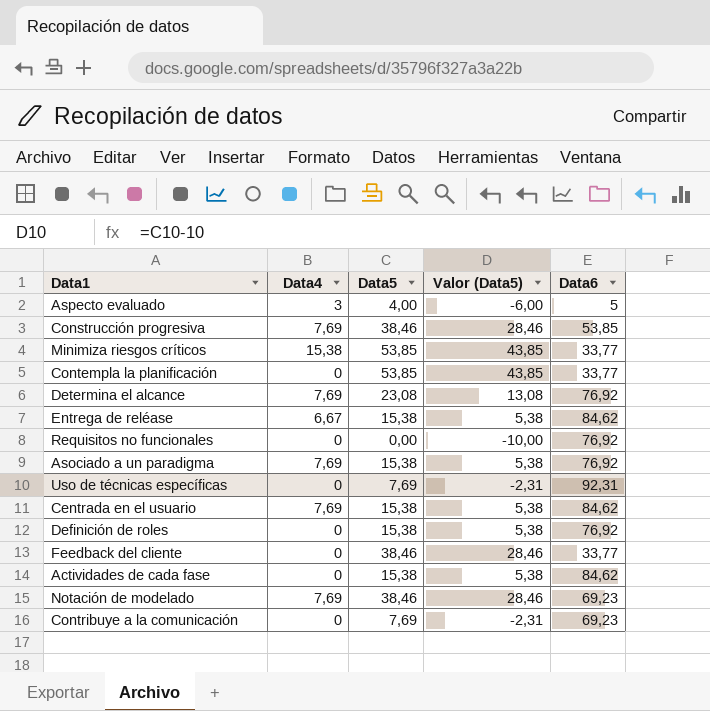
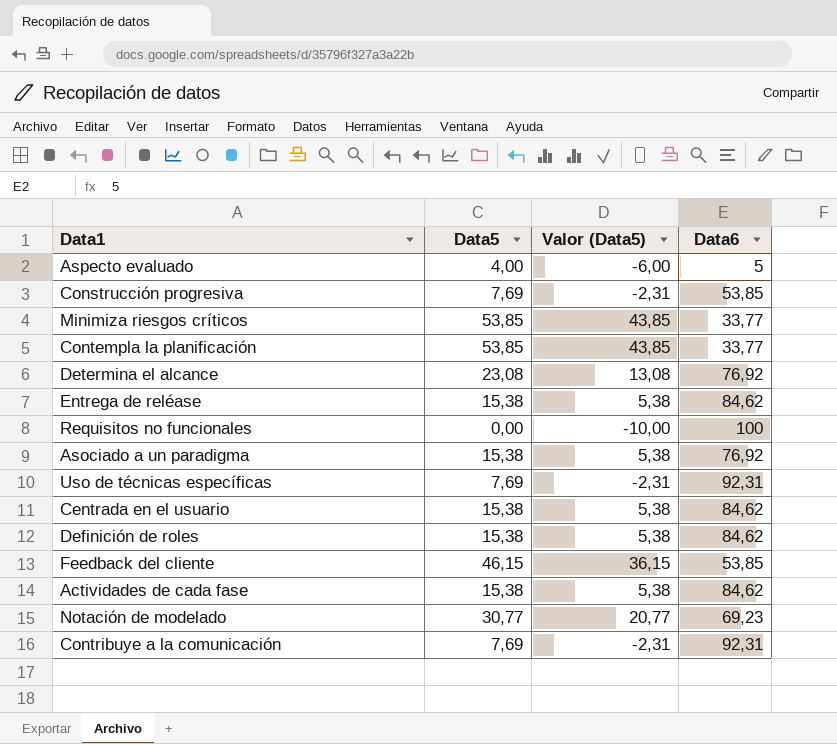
column Data4 | position: 2 -> none
Construcción progresiva | Data5: 38,46 -> 7,69
Construcción progresiva | Valor (Data5): 28,46 -> -2,31
Requisitos no funcionales | Data6: 76,92 -> 100
Definición de roles | Data6: 76,92 -> 84,62
Feedback del cliente | Data5: 38,46 -> 46,15
Feedback del cliente | Valor (Data5): 28,46 -> 36,15
Feedback del cliente | Data6: 33,77 -> 53,85
Notación de modelado | Data5: 38,46 -> 30,77
Notación de modelado | Valor (Data5): 28,46 -> 20,77
Contribuye a la comunicación | Data6: 69,23 -> 92,31

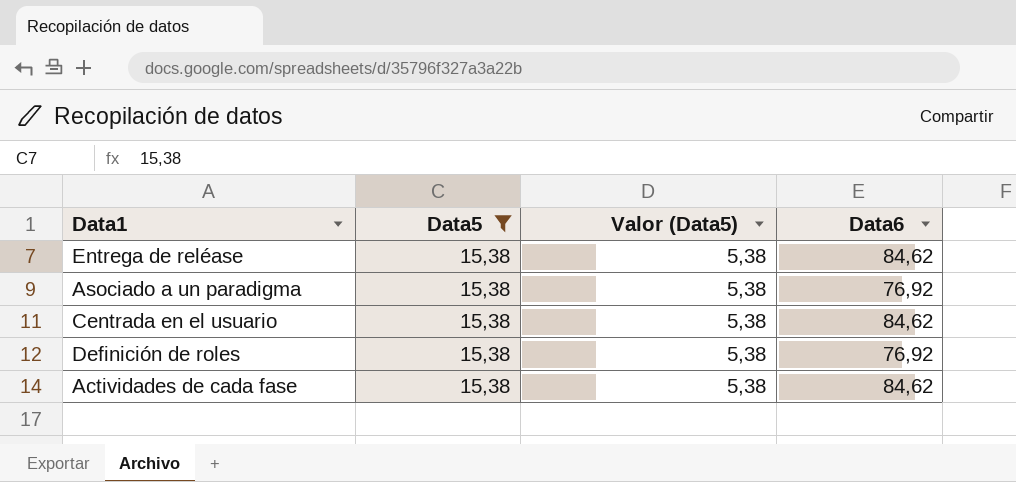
filter: none -> Data5 = 15,38
Definición de roles | Data6: 84,62 -> 76,92

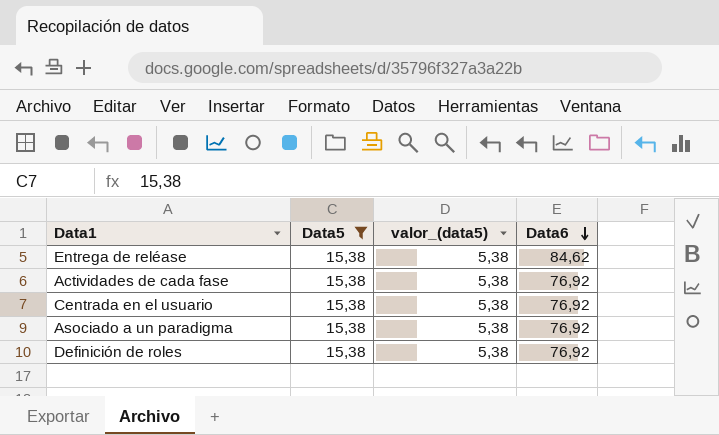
row order: none -> Data6 descending
column name: Valor (Data5) -> valor_(data5)
Actividades de cada fase | Data6: 84,62 -> 76,92
Centrada en el usuario | Data6: 84,62 -> 76,92

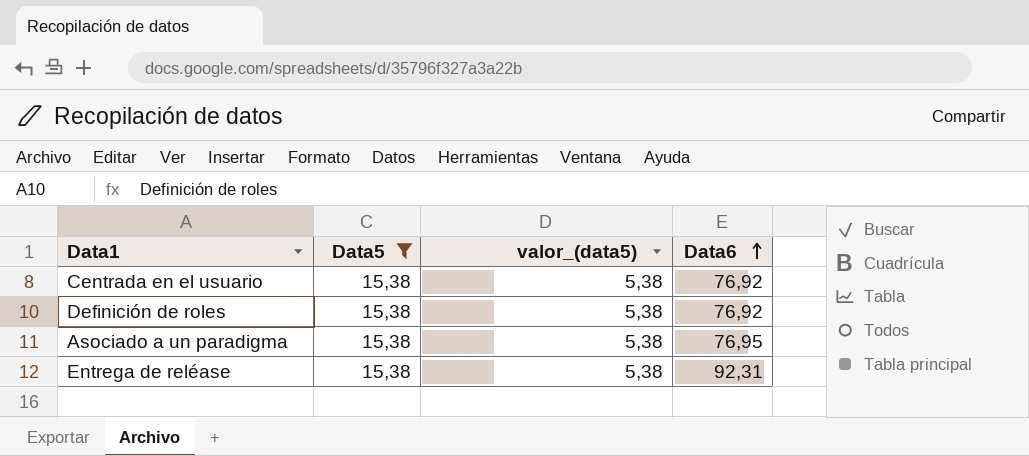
row order: Data6 descending -> Data6 ascending
row Actividades de cada fase: 15,38 | 5,38 | 76,92 -> none
Asociado a un paradigma | Data6: 76,92 -> 76,95
Entrega de reléase | Data6: 84,62 -> 92,31

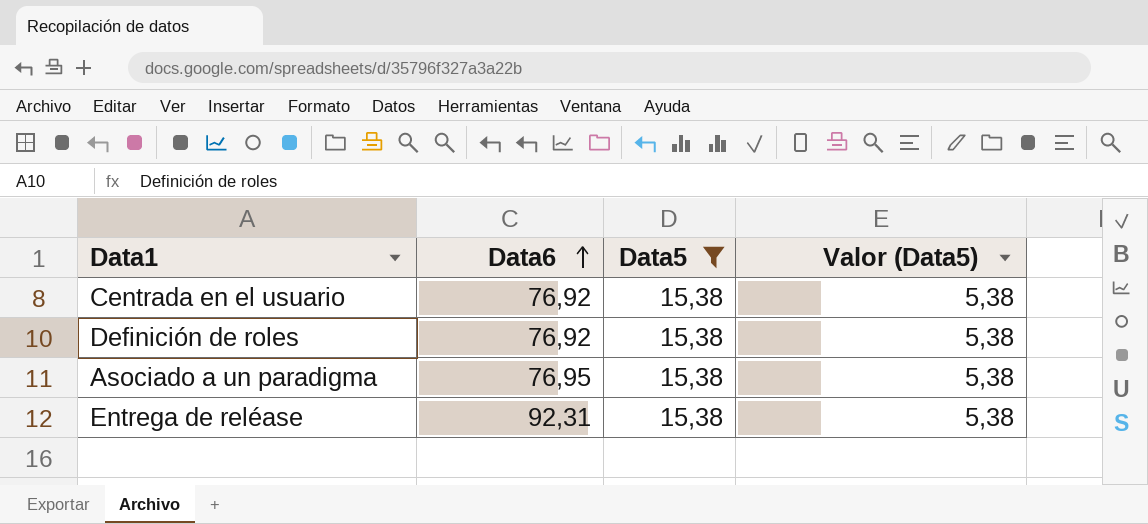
column Data6 | position: 4 -> 2
column name: valor_(data5) -> Valor (Data5)

